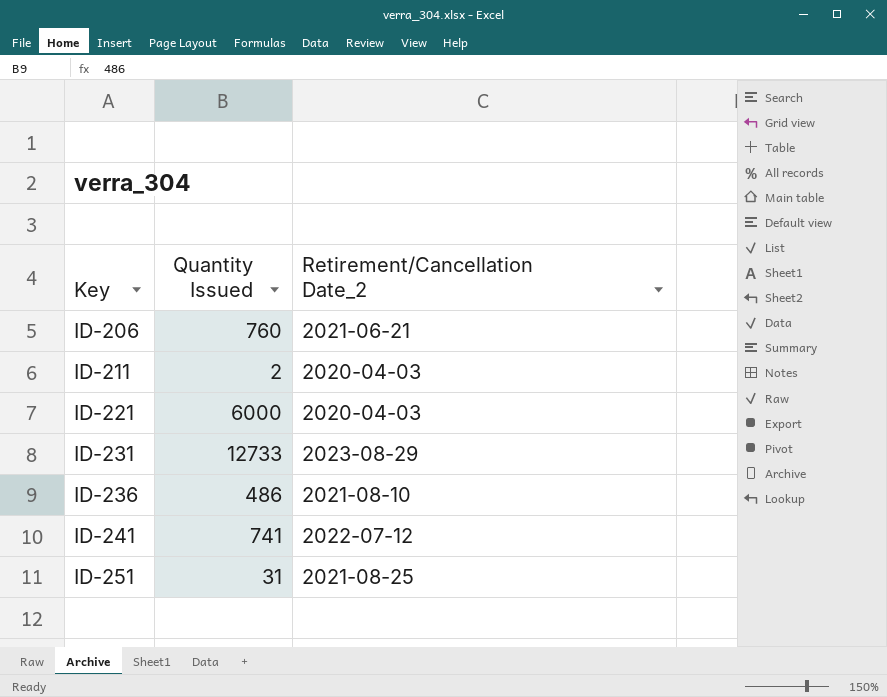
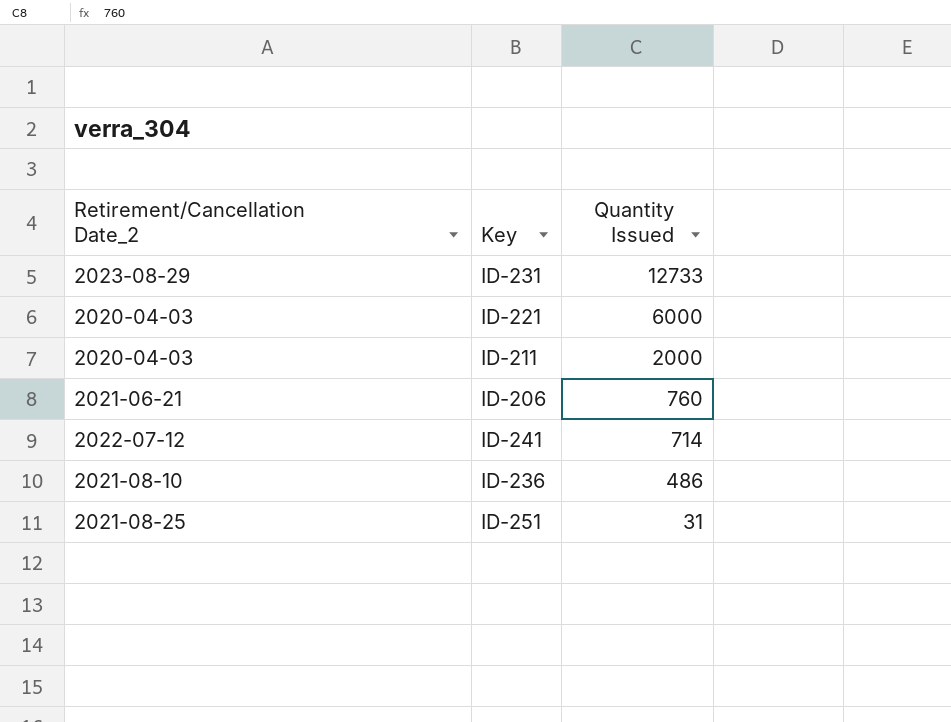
row order: Key ascending -> Quantity Issued descending
column Retirement/Cancellation Date_2 | position: 3 -> 1
ID-211 | Quantity Issued: 2 -> 2000
ID-241 | Quantity Issued: 741 -> 714

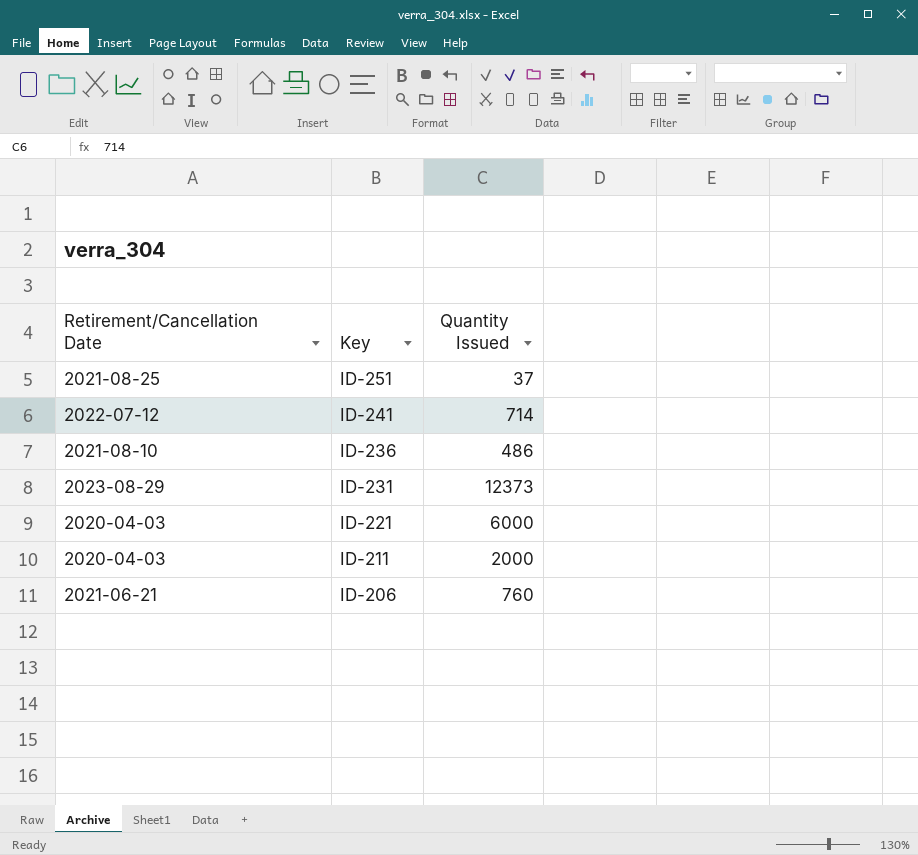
row order: Quantity Issued descending -> Key descending
column name: Retirement/Cancellation Date_2 -> Retirement/Cancellation Date
ID-251 | Quantity Issued: 31 -> 37
ID-231 | Quantity Issued: 12733 -> 12373

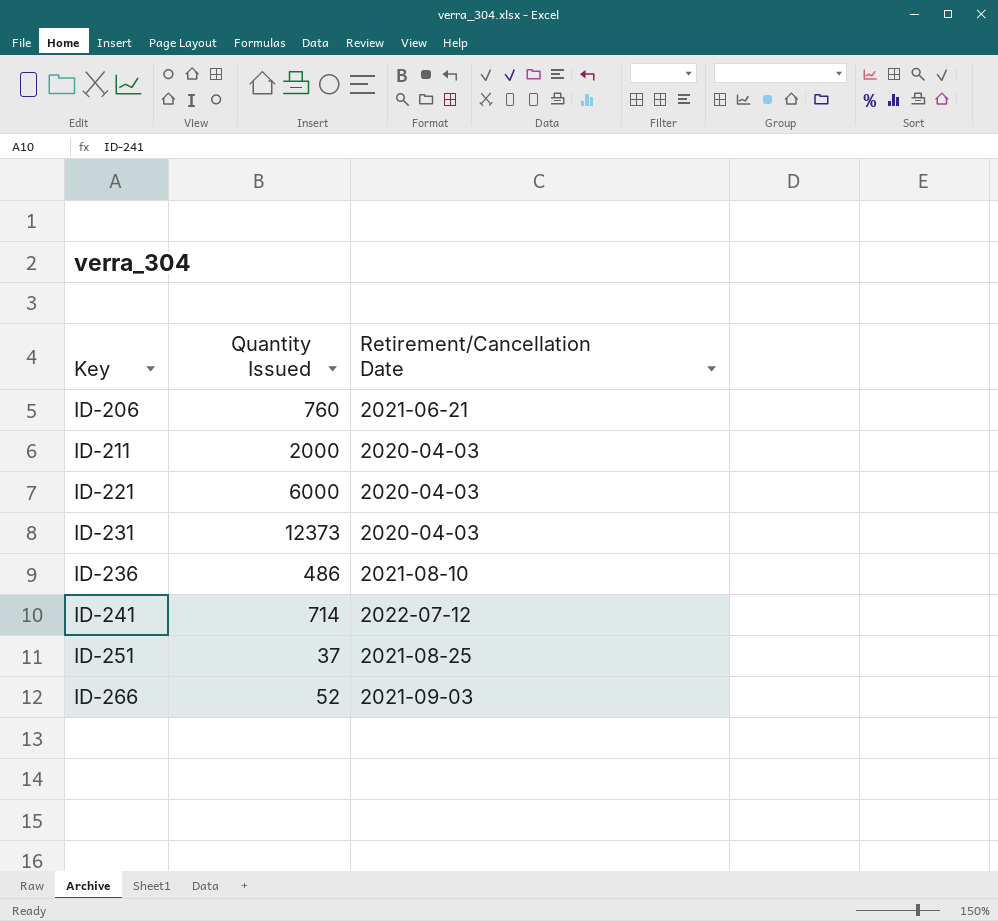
row order: Key descending -> Key ascending
column Retirement/Cancellation Date | position: 1 -> 3
ID-231 | Retirement/Cancellation Date: 2023-08-29 -> 2020-04-03
row ID-266: none -> 52 | 2021-09-03

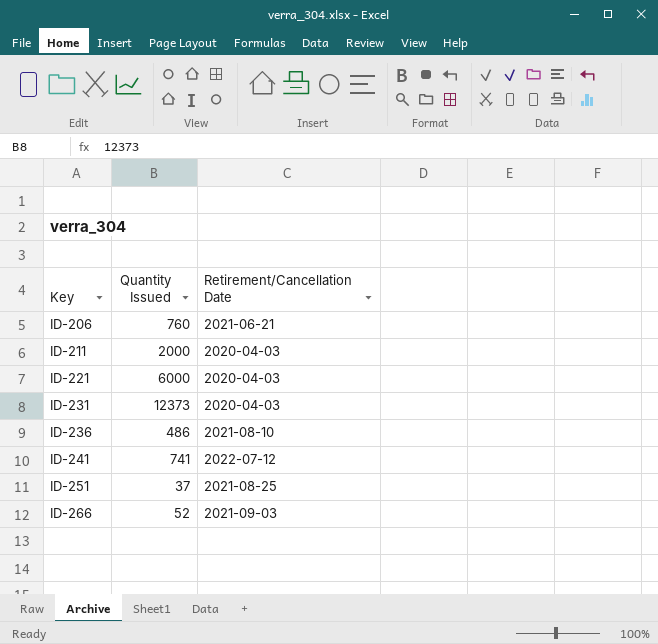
ID-241 | Quantity Issued: 714 -> 741

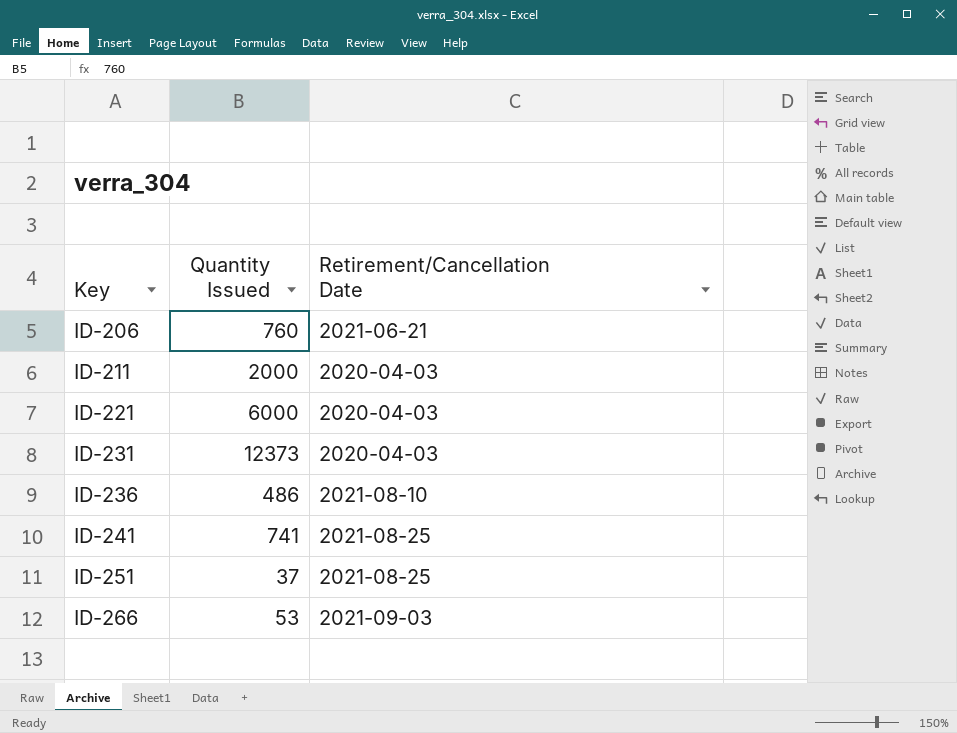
ID-241 | Retirement/Cancellation Date: 2022-07-12 -> 2021-08-25
ID-266 | Quantity Issued: 52 -> 53

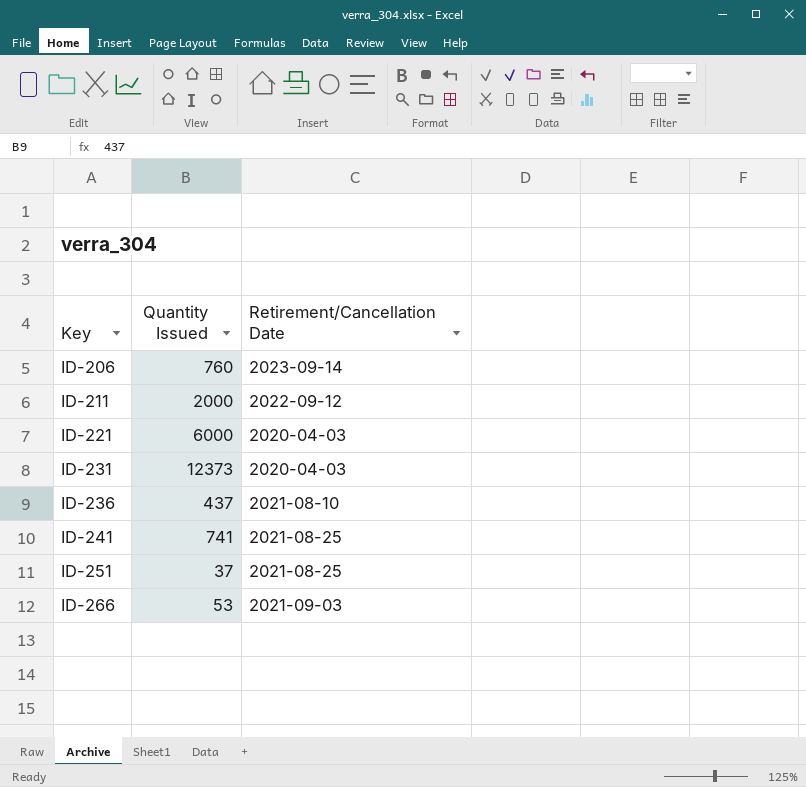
ID-206 | Retirement/Cancellation Date: 2021-06-21 -> 2023-09-14
ID-211 | Retirement/Cancellation Date: 2020-04-03 -> 2022-09-12
ID-236 | Quantity Issued: 486 -> 437

